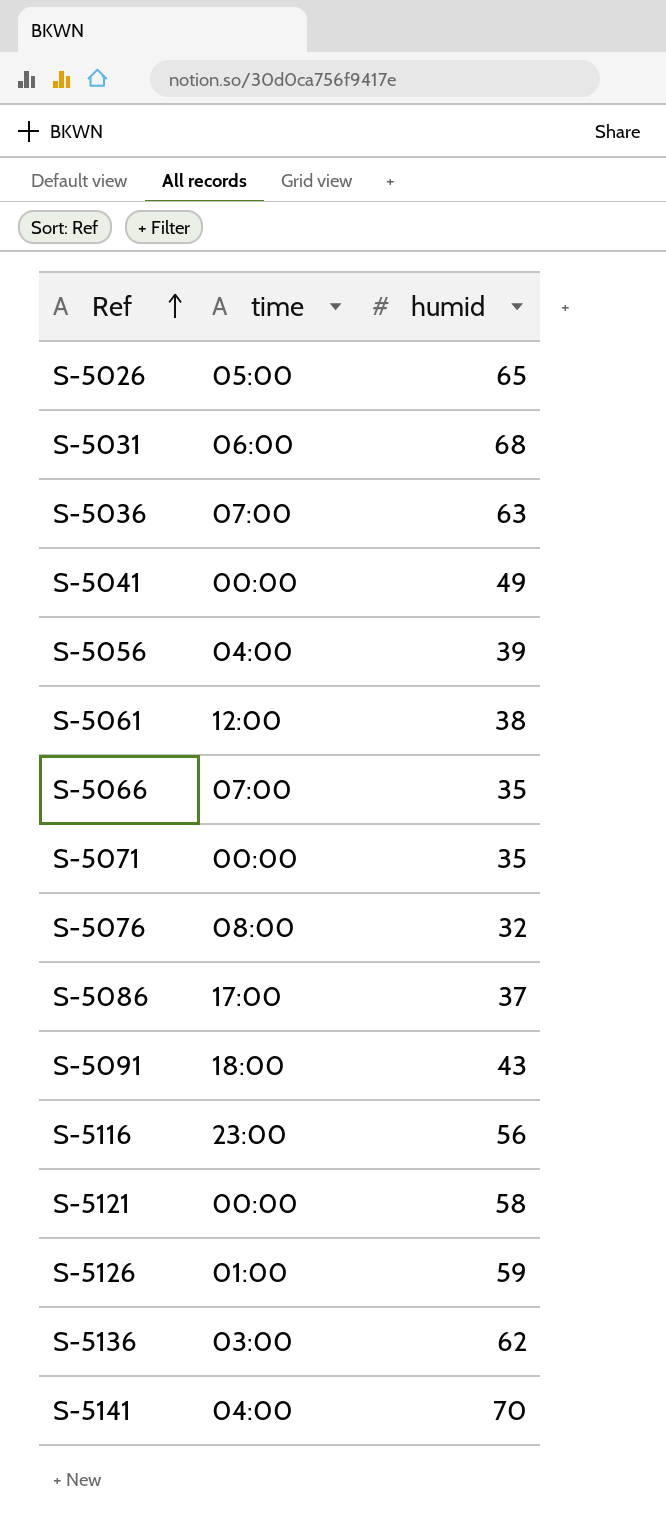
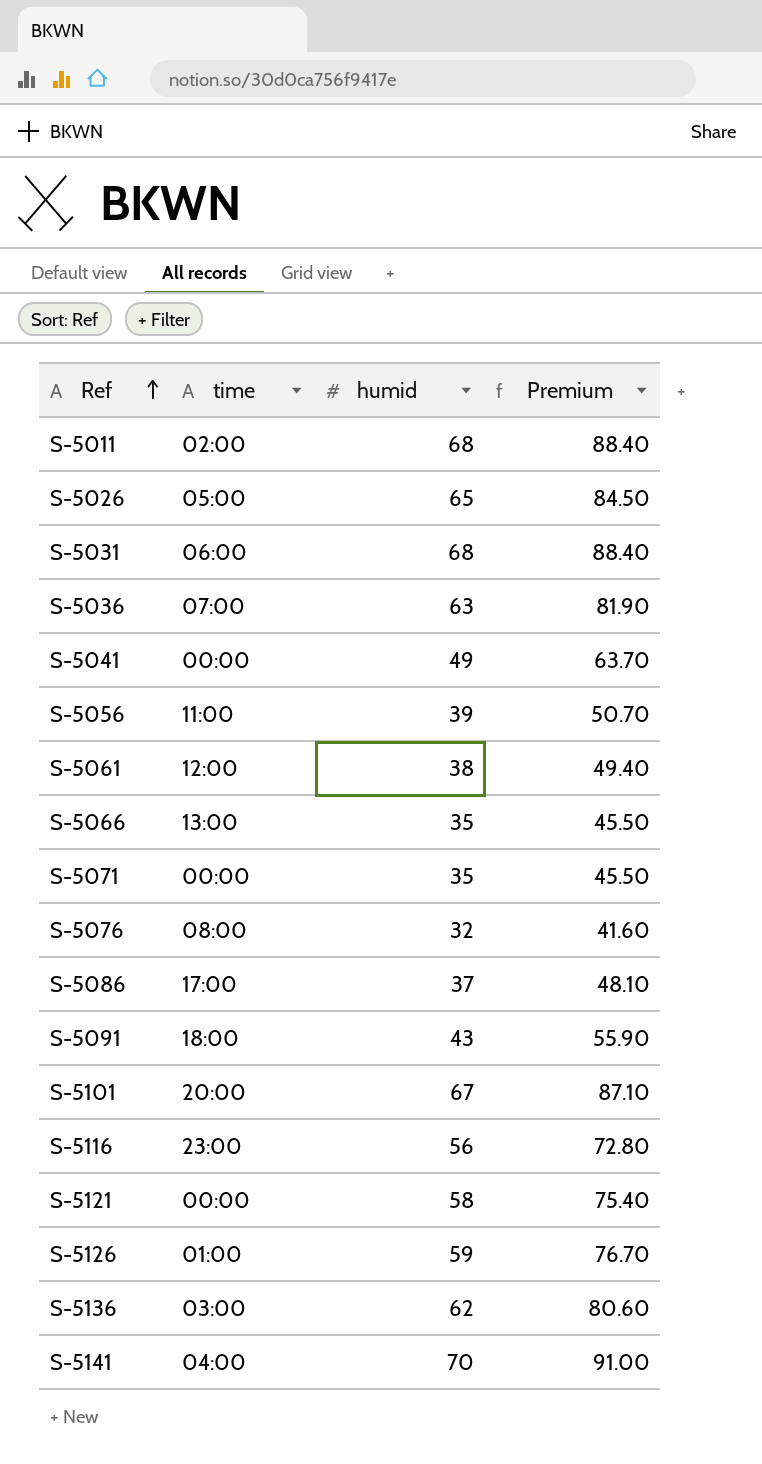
column Premium | formula: none -> [humid] * 1.3
row S-5011: none -> 02:00 | 68 | 88.40
S-5056 | time: 04:00 -> 11:00
S-5066 | time: 07:00 -> 13:00
row S-5101: none -> 20:00 | 67 | 87.10

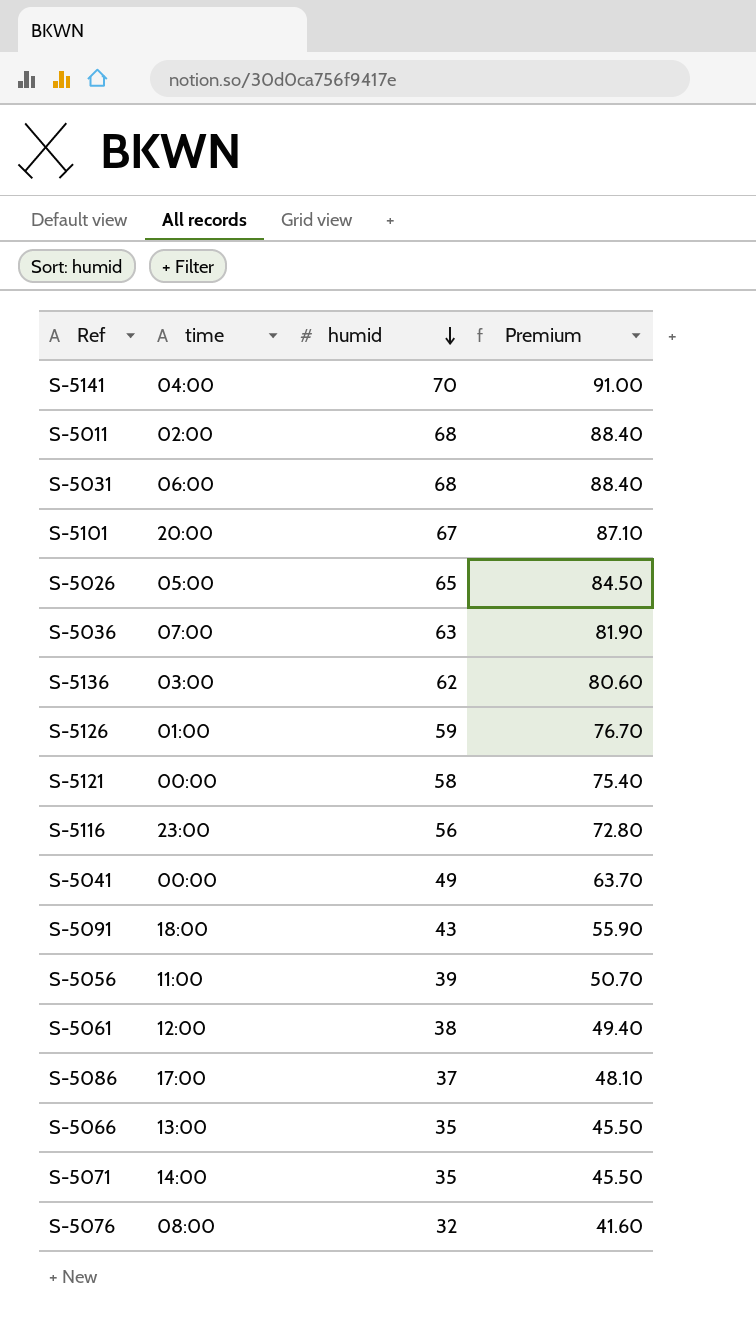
row order: Ref ascending -> humid descending
S-5071 | time: 00:00 -> 14:00

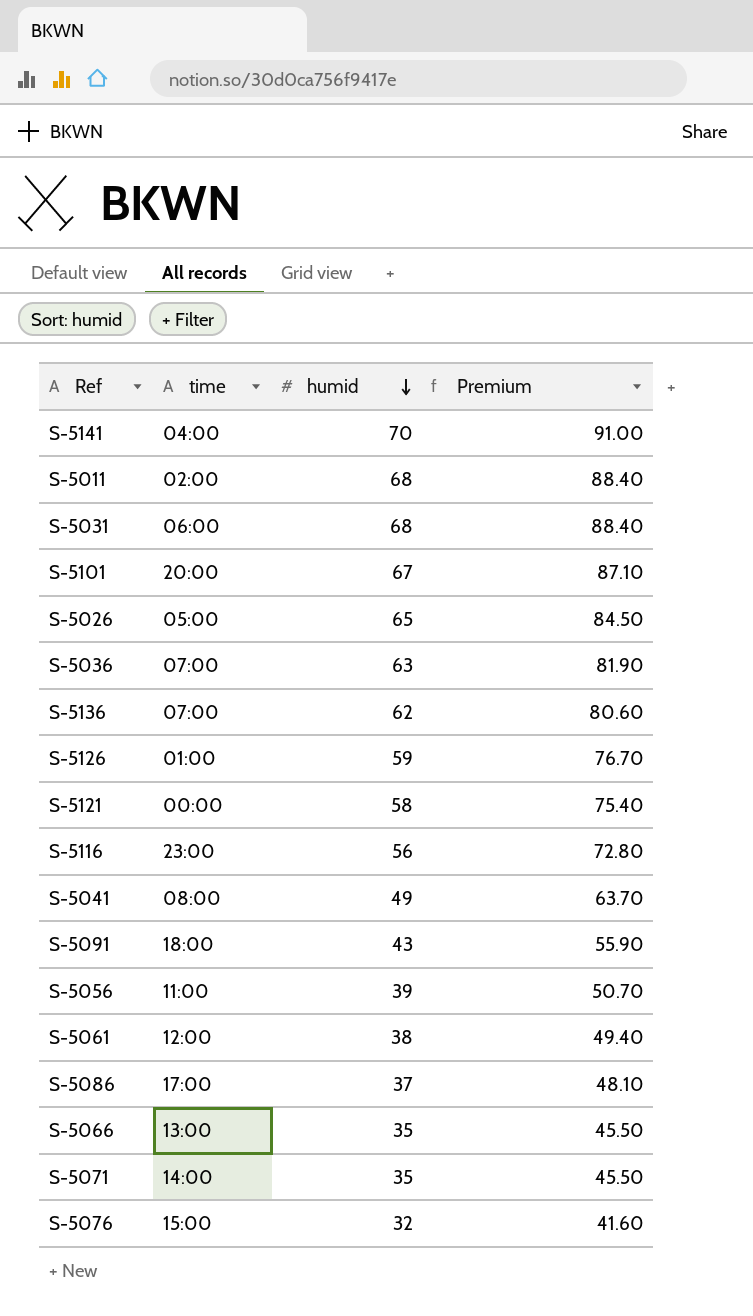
S-5136 | time: 03:00 -> 07:00
S-5041 | time: 00:00 -> 08:00
S-5076 | time: 08:00 -> 15:00

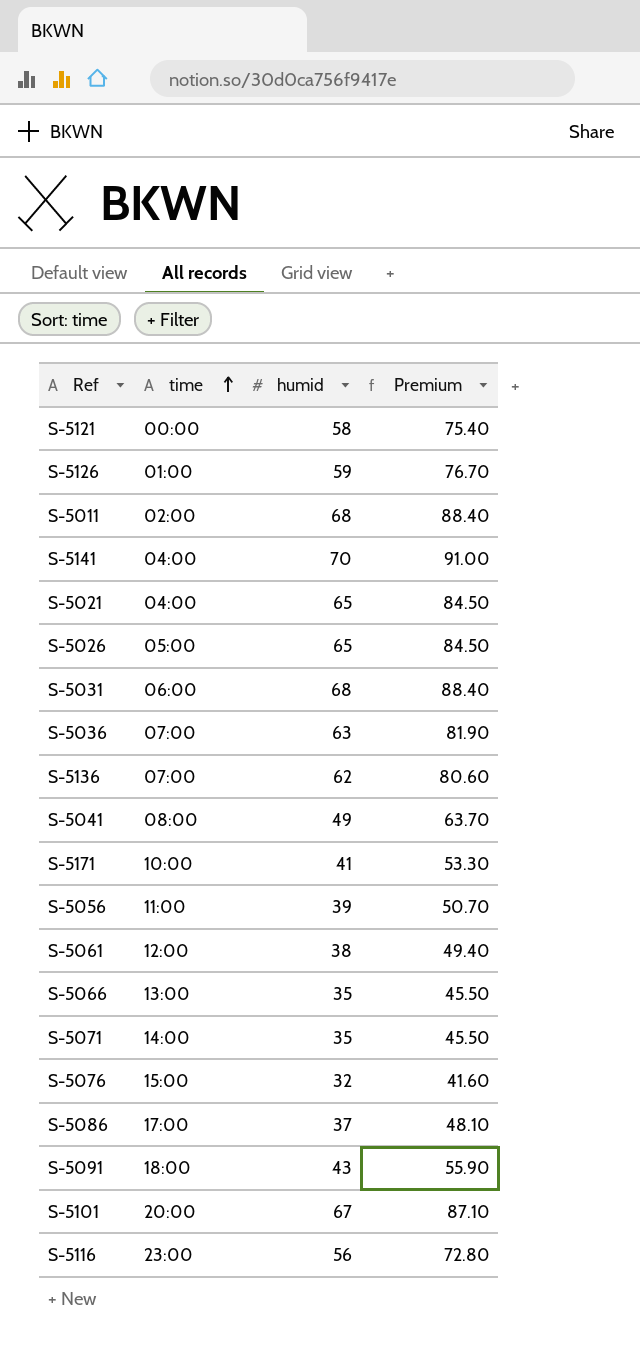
row order: humid descending -> time ascending
row S-5021: none -> 04:00 | 65 | 84.50
row S-5171: none -> 10:00 | 41 | 53.30

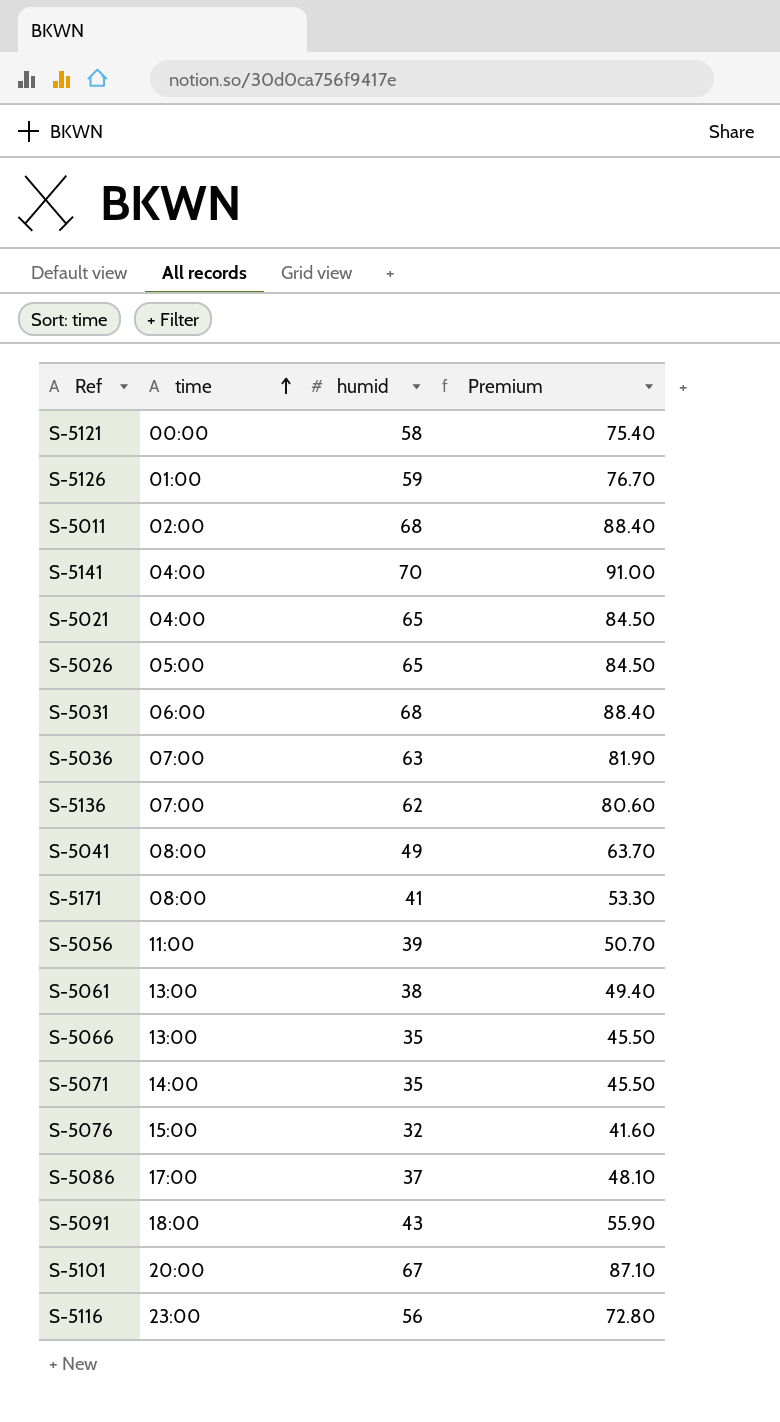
S-5171 | time: 10:00 -> 08:00
S-5061 | time: 12:00 -> 13:00

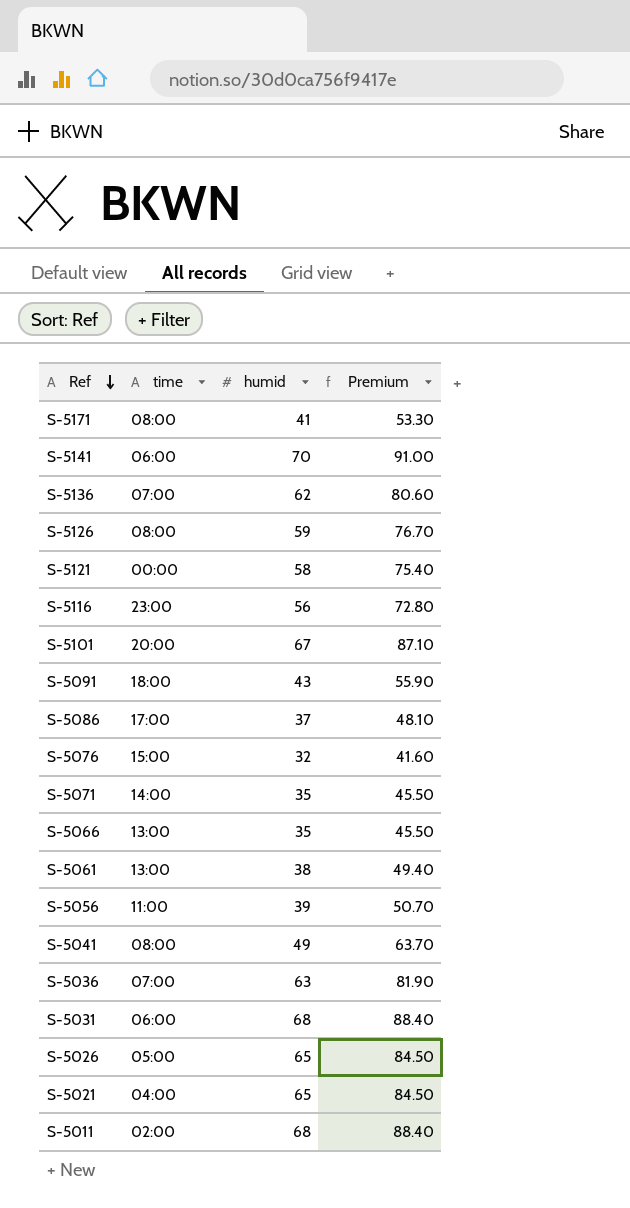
row order: time ascending -> Ref descending
S-5141 | time: 04:00 -> 06:00
S-5126 | time: 01:00 -> 08:00

